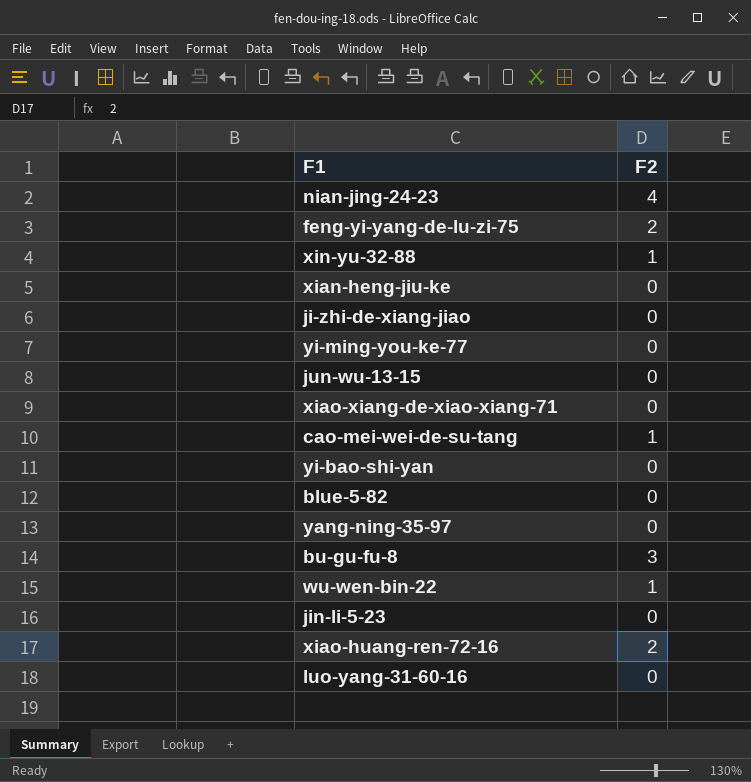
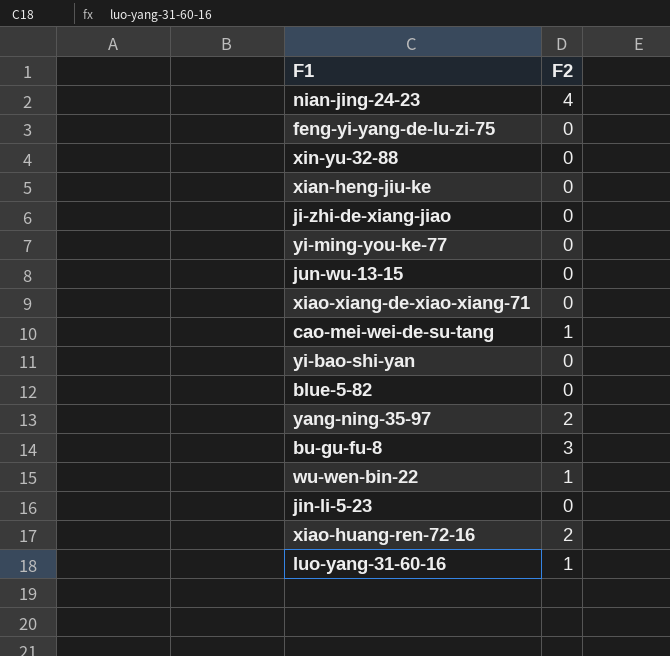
feng-yi-yang-de-lu-zi-75 | F2: 2 -> 0
xin-yu-32-88 | F2: 1 -> 0
yang-ning-35-97 | F2: 0 -> 2
luo-yang-31-60-16 | F2: 0 -> 1

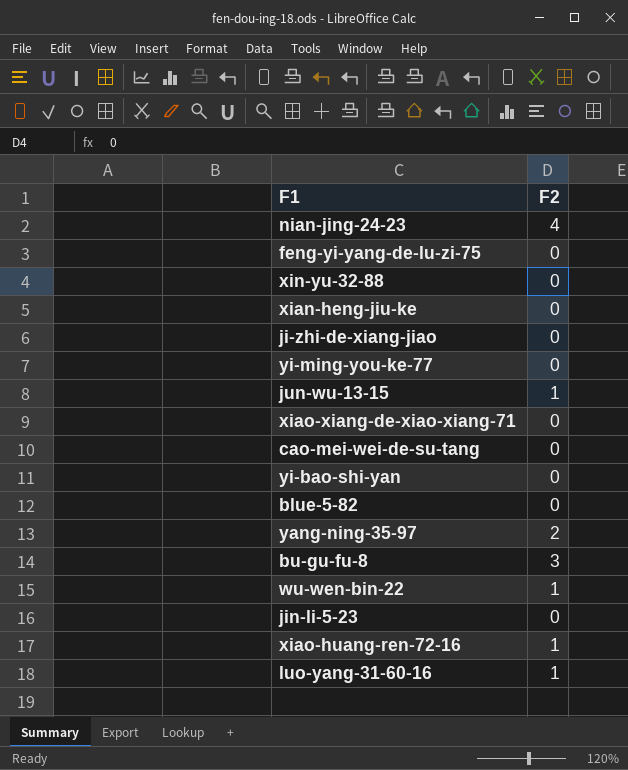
jun-wu-13-15 | F2: 0 -> 1
cao-mei-wei-de-su-tang | F2: 1 -> 0
xiao-huang-ren-72-16 | F2: 2 -> 1

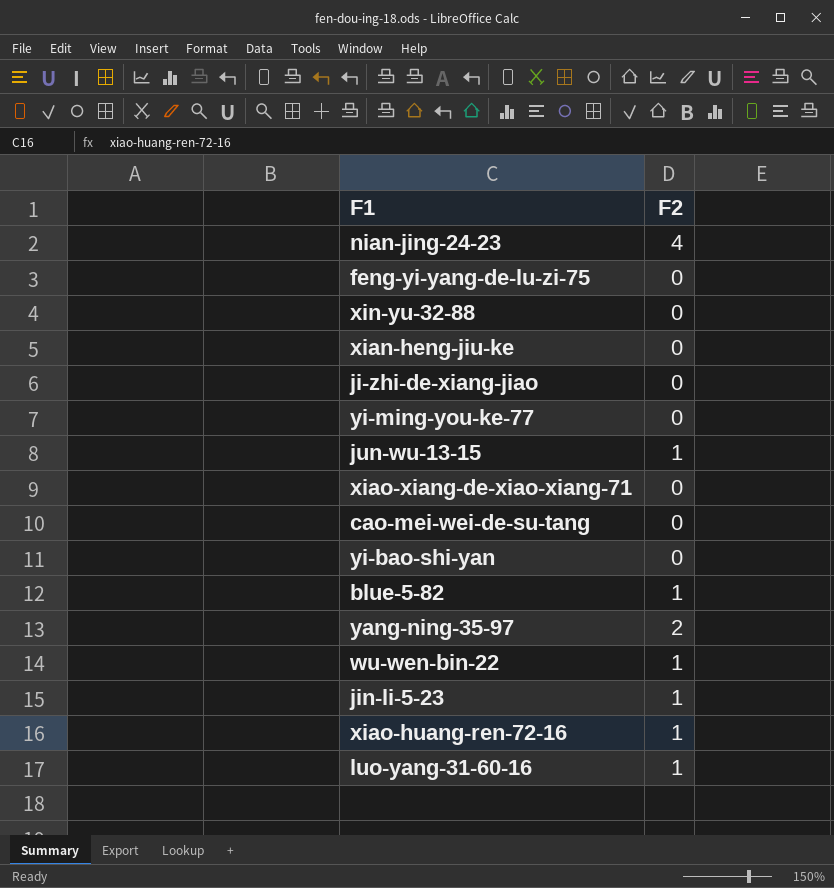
row bu-gu-fu-8: 3 -> none
blue-5-82 | F2: 0 -> 1
jin-li-5-23 | F2: 0 -> 1

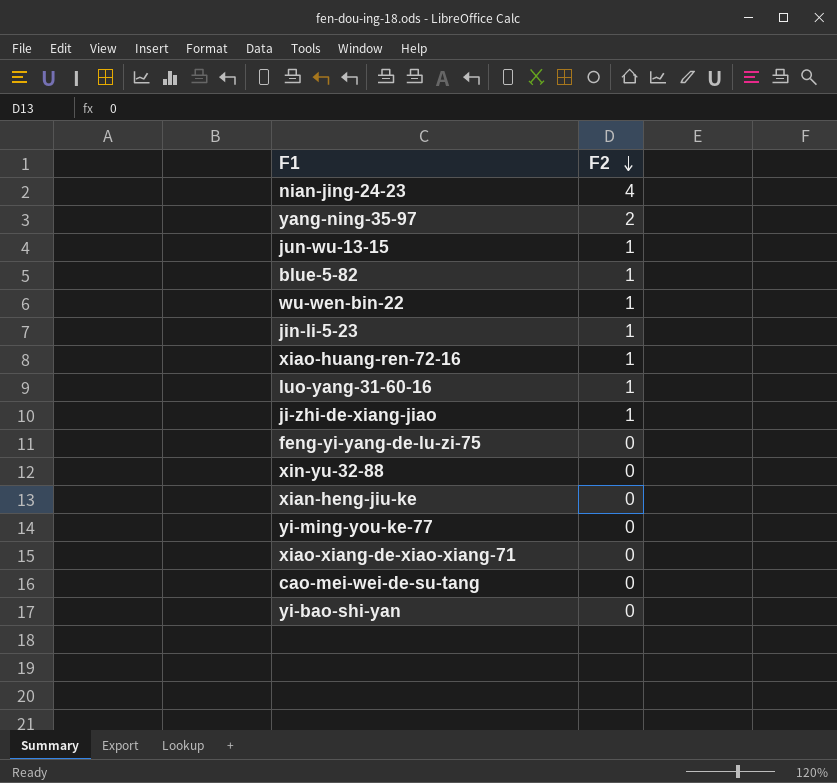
row order: none -> F2 descending
ji-zhi-de-xiang-jiao | F2: 0 -> 1

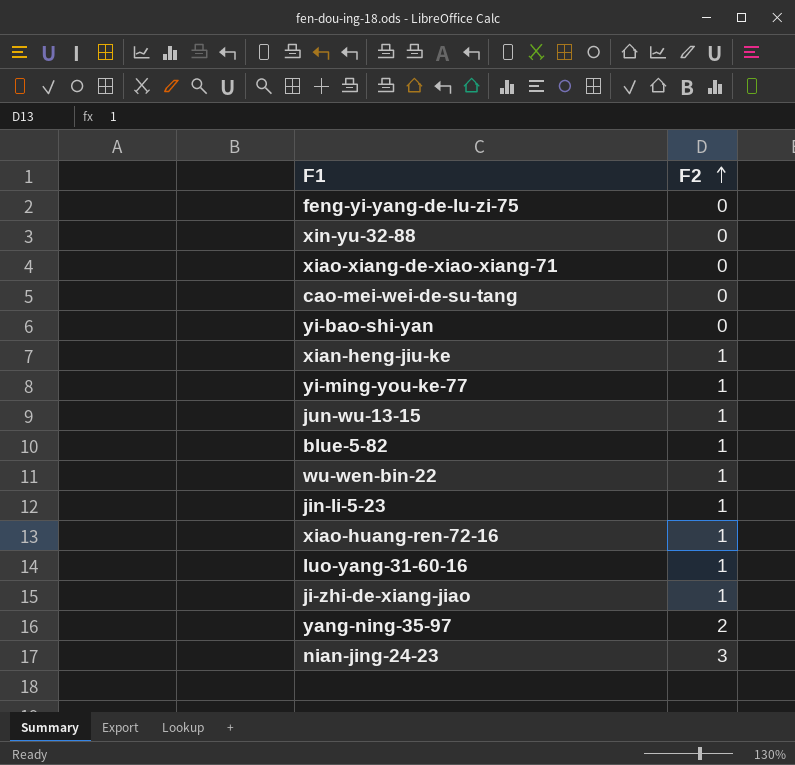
row order: F2 descending -> F2 ascending
xian-heng-jiu-ke | F2: 0 -> 1
yi-ming-you-ke-77 | F2: 0 -> 1
nian-jing-24-23 | F2: 4 -> 3

